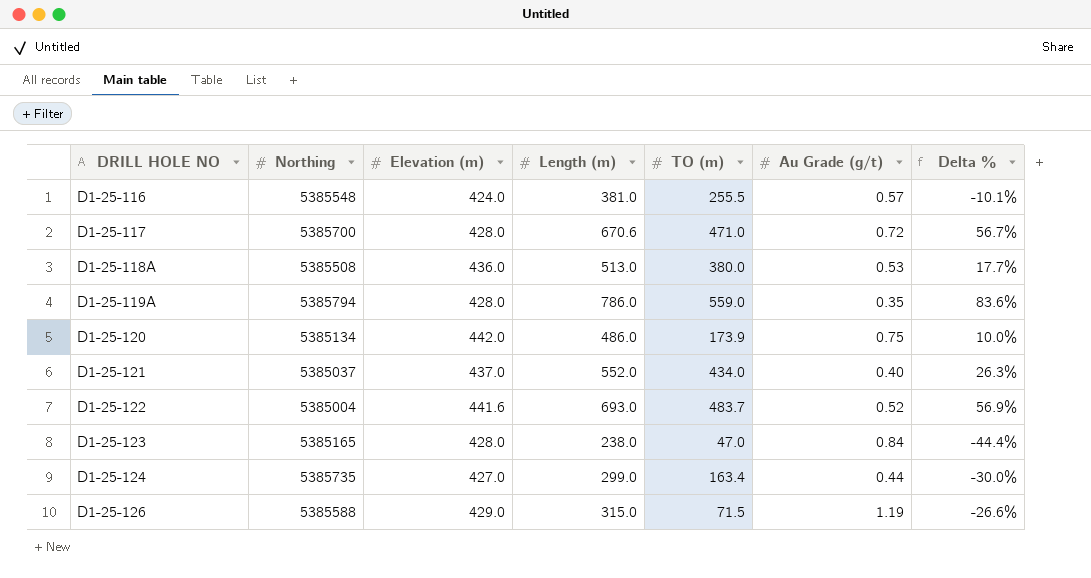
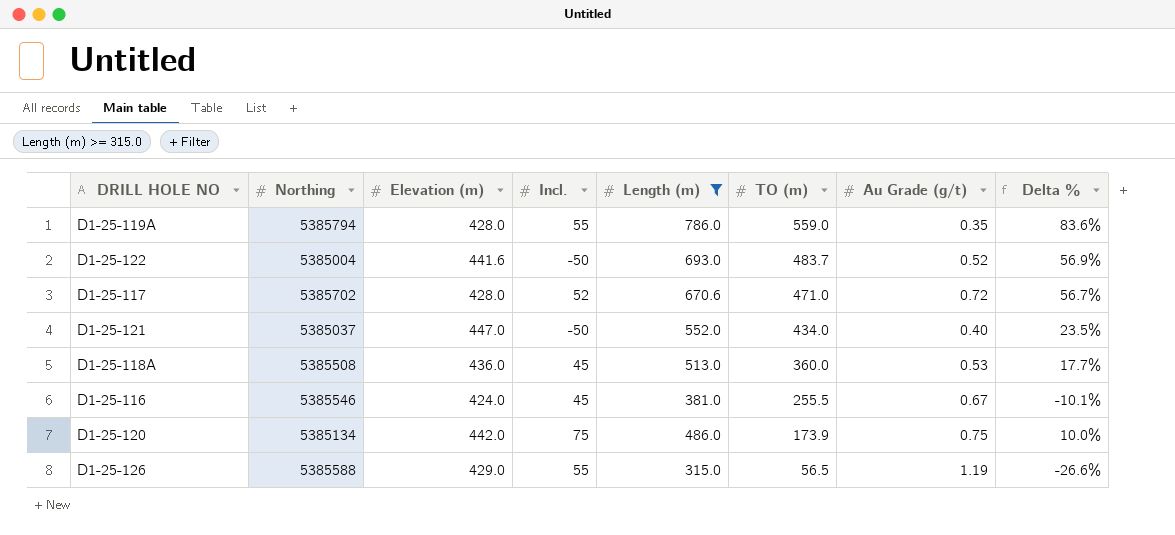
filter: none -> Length (m) >= 315.0
row order: DRILL HOLE NO ascending -> TO (m) descending
column Incl. | position: none -> 4
D1-25-117 | Northing: 5385700 -> 5385702
D1-25-121 | Elevation (m): 437.0 -> 447.0
D1-25-121 | Delta %: 26.3% -> 23.5%
D1-25-118A | TO (m): 380.0 -> 360.0
D1-25-116 | Northing: 5385548 -> 5385546
D1-25-116 | Au Grade (g/t): 0.57 -> 0.67
D1-25-126 | TO (m): 71.5 -> 56.5

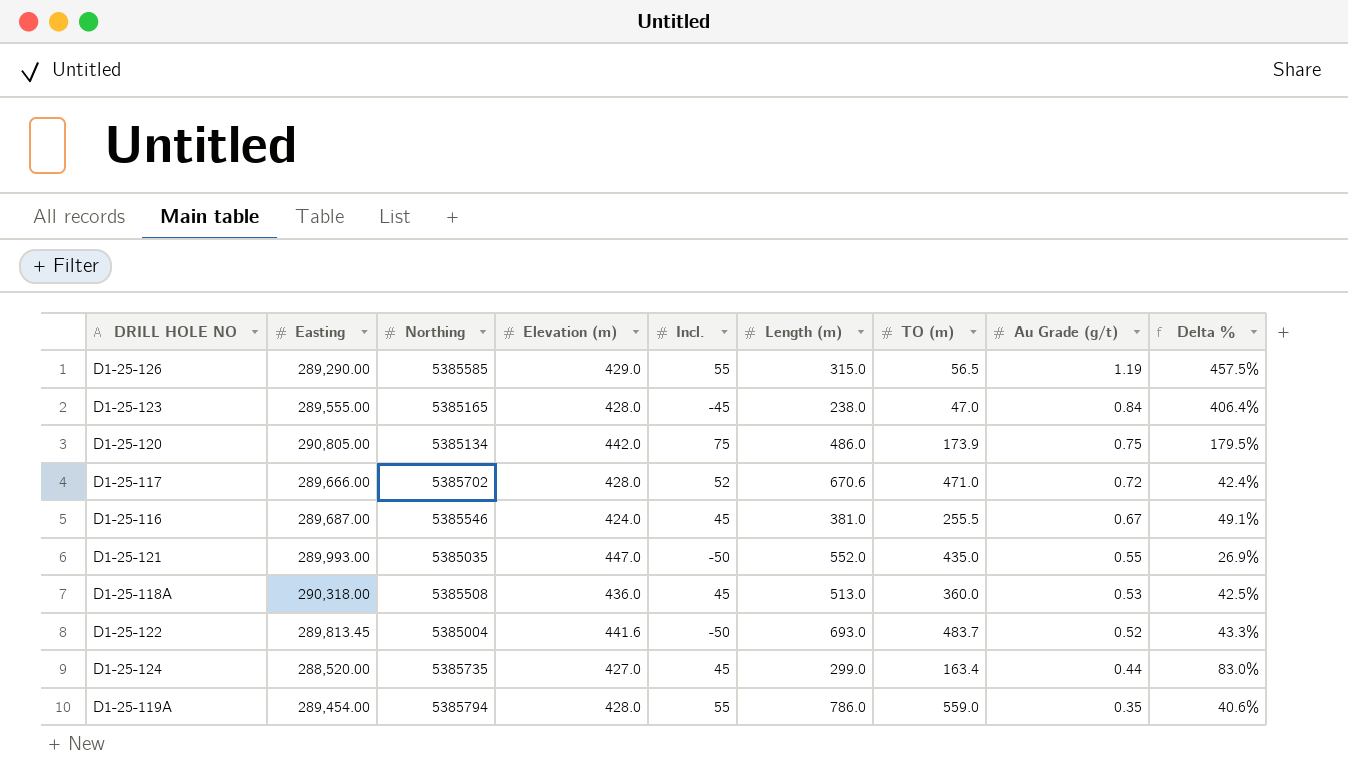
filter: Length (m) >= 315.0 -> none
row order: TO (m) descending -> Au Grade (g/t) descending
column Easting | position: none -> 2
column Delta % | formula: ([Length (m)] - [Elevation (m)]) / [Elevation (m)] -> ([Length (m)] - [TO (m)]) / [TO (m)]
D1-25-126 | Northing: 5385588 -> 5385585
D1-25-121 | Northing: 5385037 -> 5385035
D1-25-121 | TO (m): 434.0 -> 435.0
D1-25-121 | Au Grade (g/t): 0.40 -> 0.55

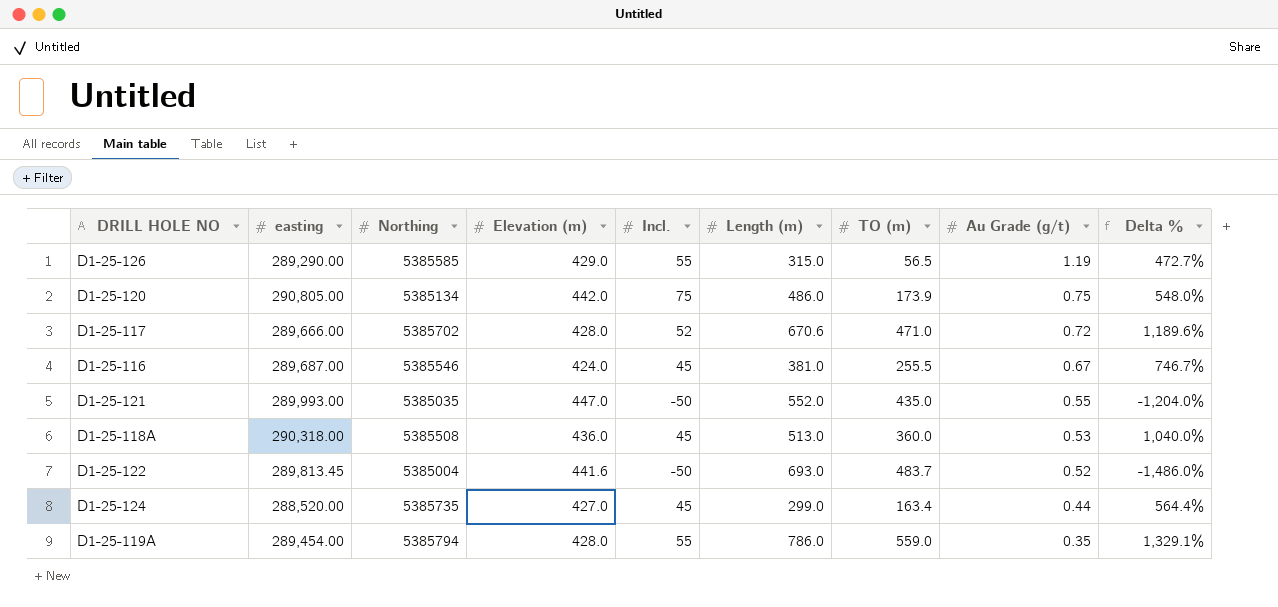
column name: Easting -> easting
column Delta % | formula: ([Length (m)] - [TO (m)]) / [TO (m)] -> ([Length (m)] - [Incl.]) / [Incl.]
row D1-25-123: 289,555.00 | 5385165 | 428.0 | -45 | 238.0 | 47.0 | 0.84 | 406.4% -> none

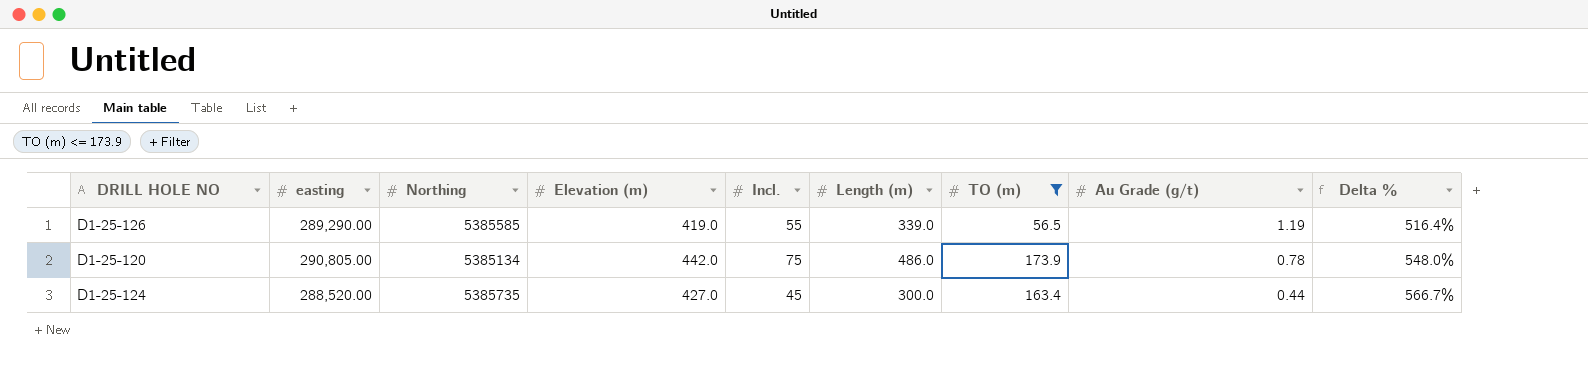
filter: none -> TO (m) <= 173.9
D1-25-126 | Elevation (m): 429.0 -> 419.0
D1-25-126 | Length (m): 315.0 -> 339.0
D1-25-126 | Delta %: 472.7% -> 516.4%
D1-25-120 | Au Grade (g/t): 0.75 -> 0.78
D1-25-124 | Length (m): 299.0 -> 300.0
D1-25-124 | Delta %: 564.4% -> 566.7%

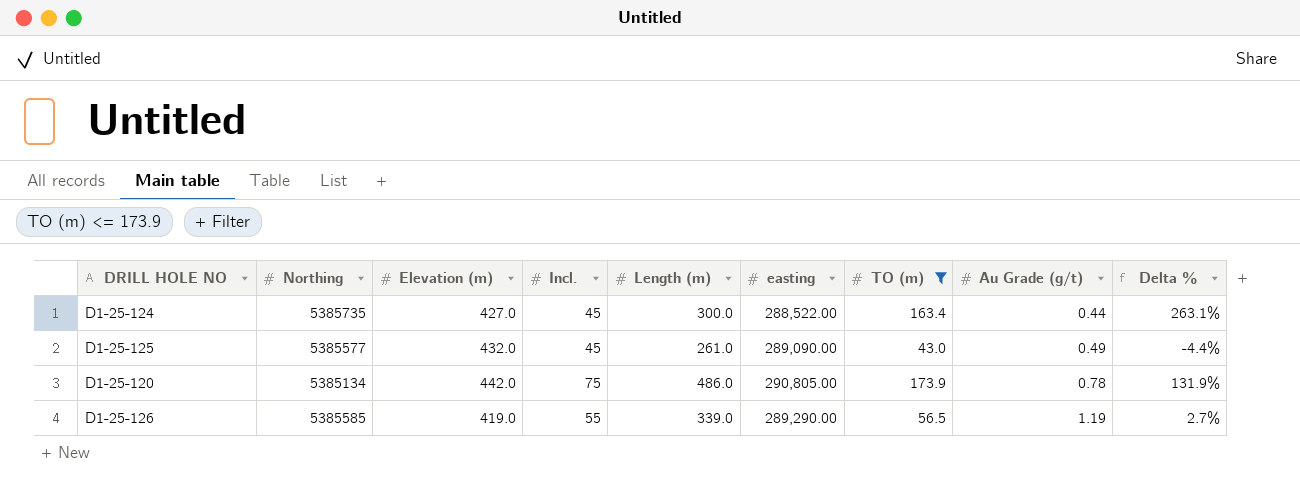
row order: Au Grade (g/t) descending -> Au Grade (g/t) ascending
column easting | position: 2 -> 6
column Delta % | formula: ([Length (m)] - [Incl.]) / [Incl.] -> ([TO (m)] - [Incl.]) / [Incl.]
D1-25-124 | easting: 288,520.00 -> 288,522.00
row D1-25-125: none -> 5385577 | 432.0 | 45 | 261.0 | 289,090.00 | 43.0 | 0.49 | -4.4%

